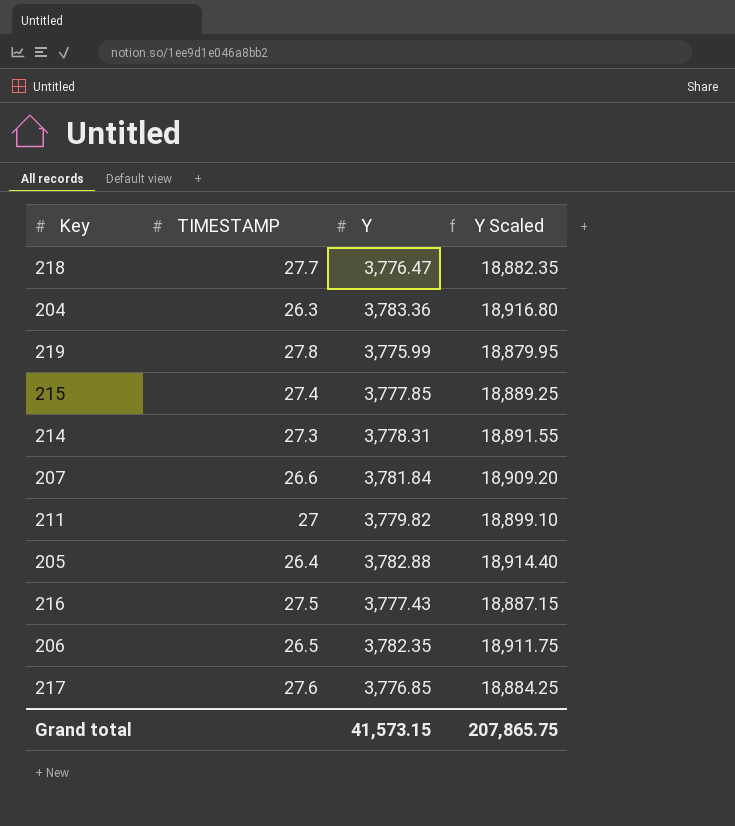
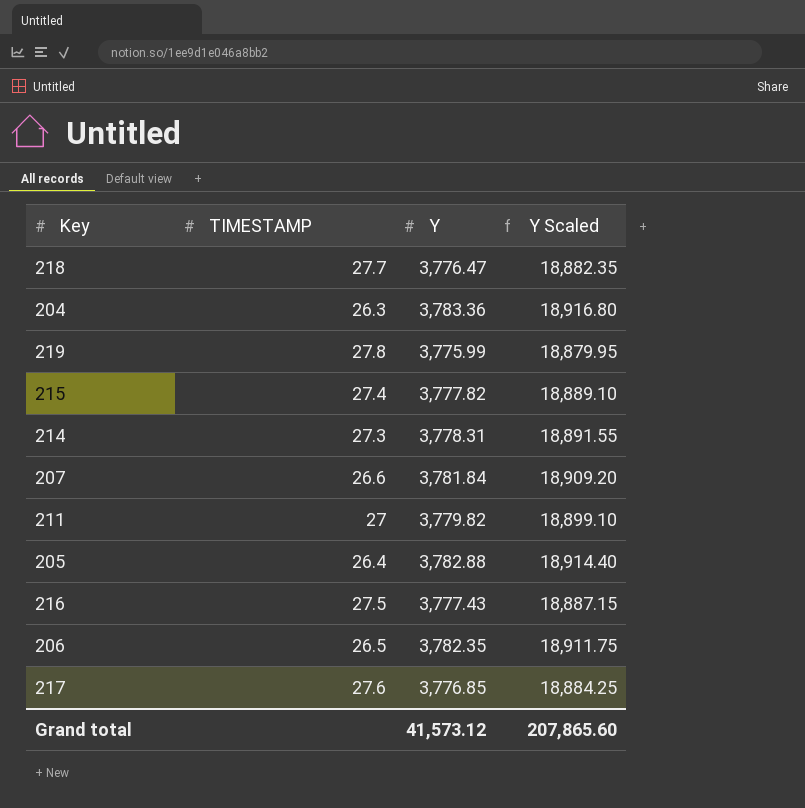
215 | Y: 3,777.85 -> 3,777.82
215 | Y Scaled: 18,889.25 -> 18,889.10
Grand total | Y: 41,573.15 -> 41,573.12
Grand total | Y Scaled: 207,865.75 -> 207,865.60

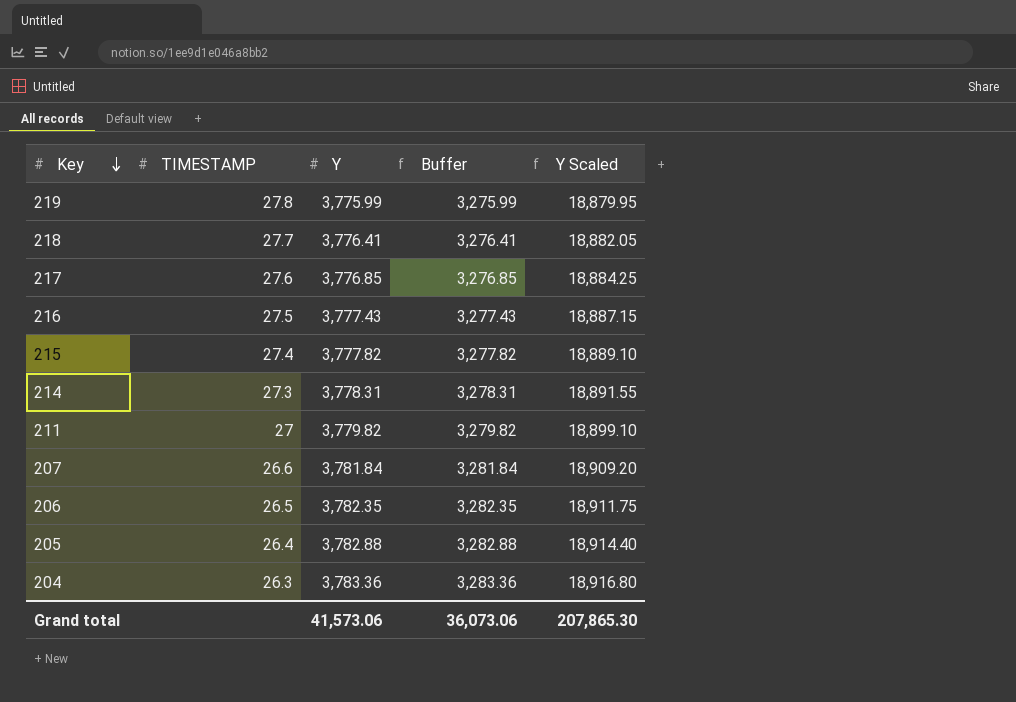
row order: none -> Key descending
column Buffer | formula: none -> [Y] - 500
218 | Y: 3,776.47 -> 3,776.41
218 | Y Scaled: 18,882.35 -> 18,882.05
Grand total | Y: 41,573.12 -> 41,573.06
Grand total | Y Scaled: 207,865.60 -> 207,865.30

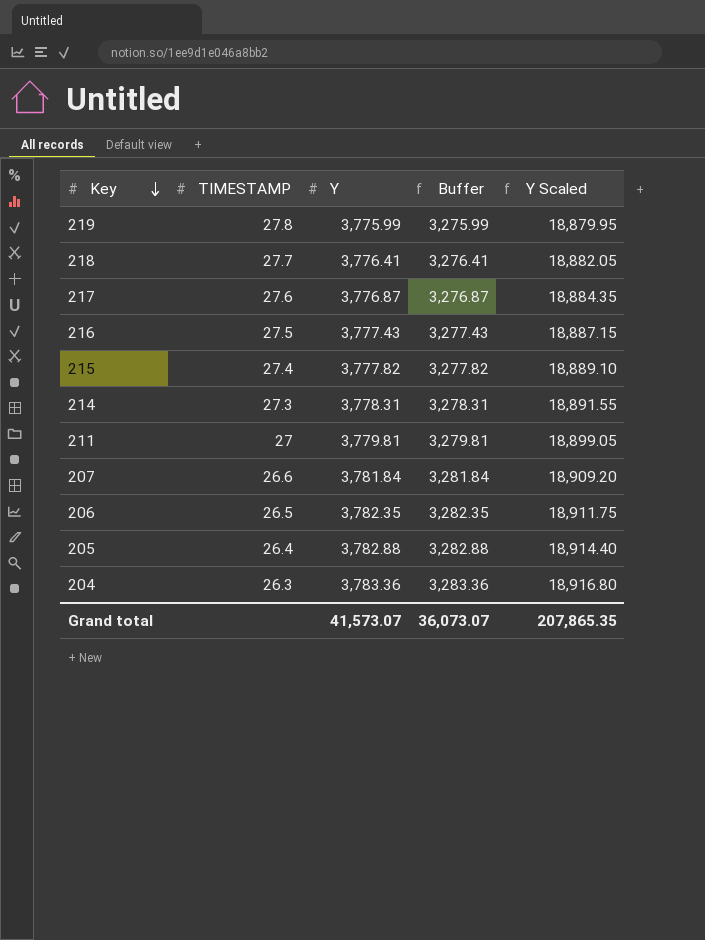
217 | Y: 3,776.85 -> 3,776.87
217 | Buffer: 3,276.85 -> 3,276.87
217 | Y Scaled: 18,884.25 -> 18,884.35
211 | Y: 3,779.82 -> 3,779.81
211 | Buffer: 3,279.82 -> 3,279.81
211 | Y Scaled: 18,899.10 -> 18,899.05
Grand total | Y: 41,573.06 -> 41,573.07
Grand total | Buffer: 36,073.06 -> 36,073.07
Grand total | Y Scaled: 207,865.30 -> 207,865.35

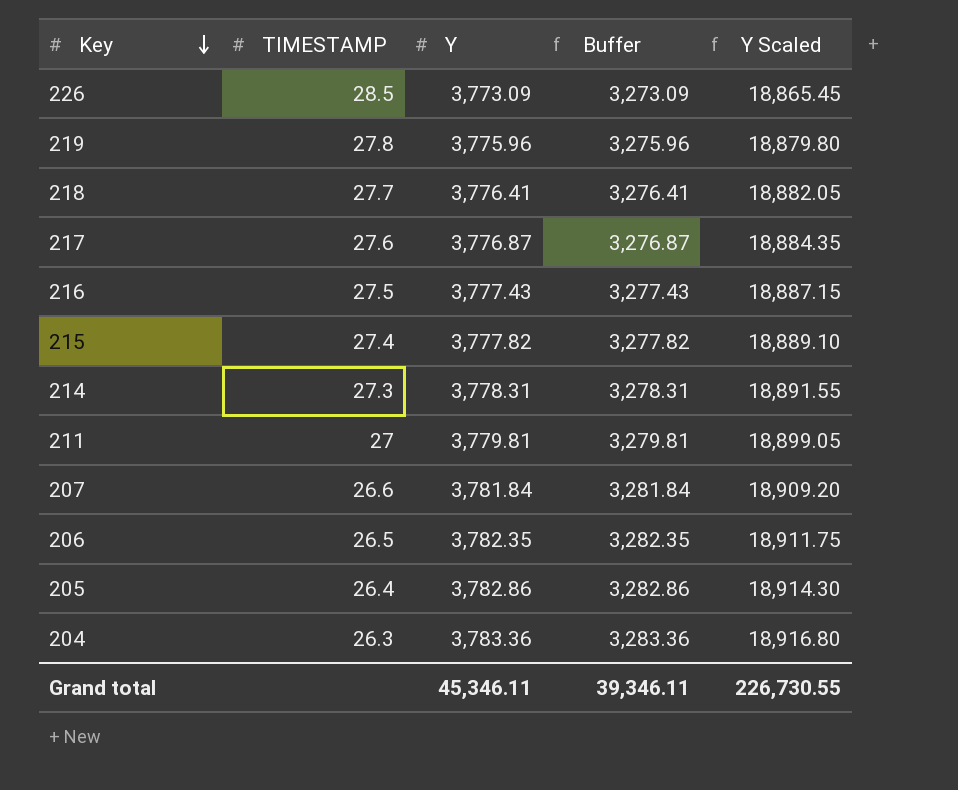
row 226: none -> 28.5 | 3,773.09 | 3,273.09 | 18,865.45
219 | Y: 3,775.99 -> 3,775.96
219 | Buffer: 3,275.99 -> 3,275.96
219 | Y Scaled: 18,879.95 -> 18,879.80
205 | Y: 3,782.88 -> 3,782.86
205 | Buffer: 3,282.88 -> 3,282.86
205 | Y Scaled: 18,914.40 -> 18,914.30
Grand total | Y: 41,573.07 -> 45,346.11
Grand total | Buffer: 36,073.07 -> 39,346.11
Grand total | Y Scaled: 207,865.35 -> 226,730.55

